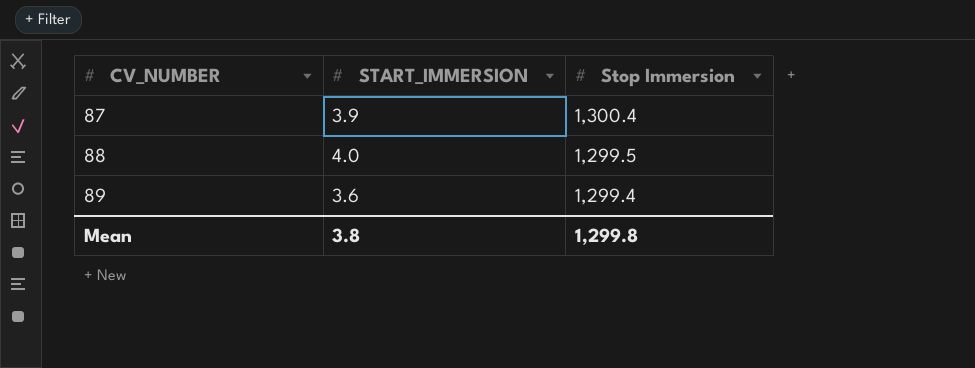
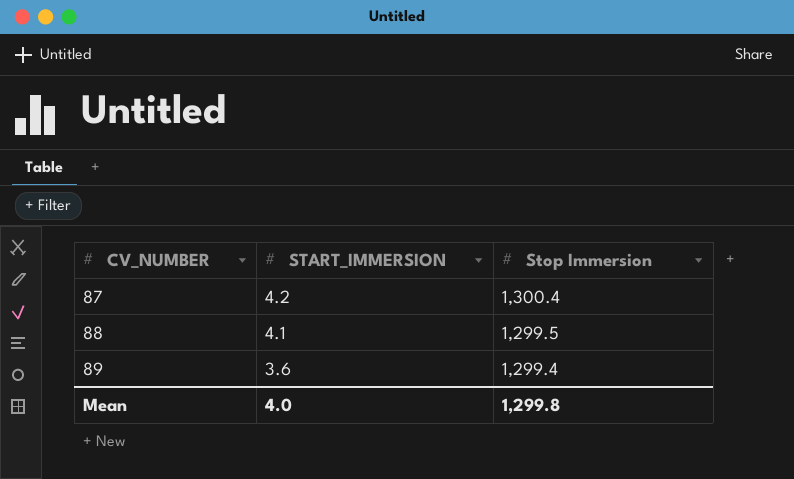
87 | START_IMMERSION: 3.9 -> 4.2
88 | START_IMMERSION: 4.0 -> 4.1
Mean | START_IMMERSION: 3.8 -> 4.0

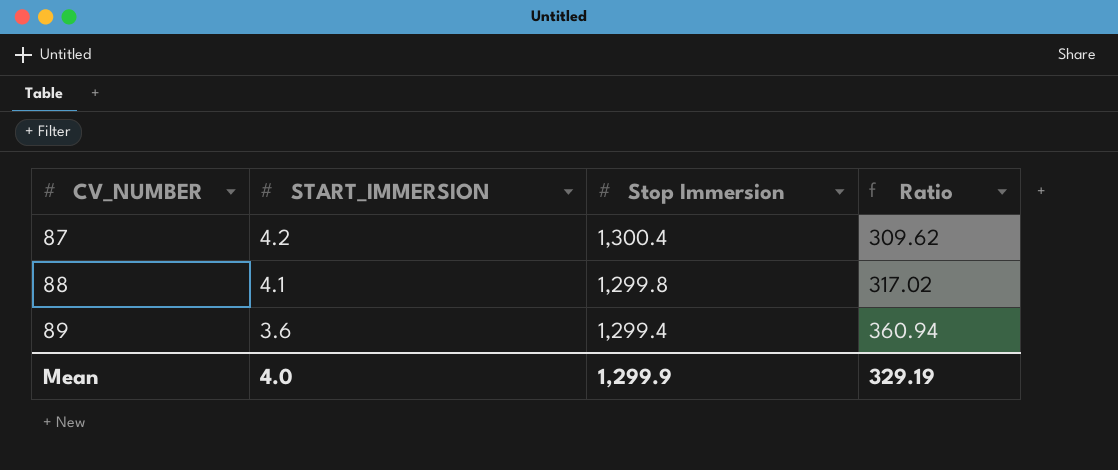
column Ratio | formula: none -> [Stop Immersion] / [START_IMMERSION]
88 | Stop Immersion: 1,299.5 -> 1,299.8
Mean | Stop Immersion: 1,299.8 -> 1,299.9

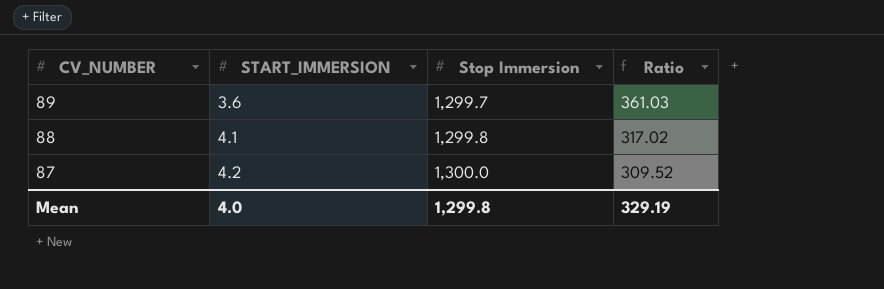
row order: CV_NUMBER ascending -> CV_NUMBER descending
89 | Stop Immersion: 1,299.4 -> 1,299.7
89 | Ratio: 360.94 -> 361.03
87 | Stop Immersion: 1,300.4 -> 1,300.0
87 | Ratio: 309.62 -> 309.52
Mean | Stop Immersion: 1,299.9 -> 1,299.8

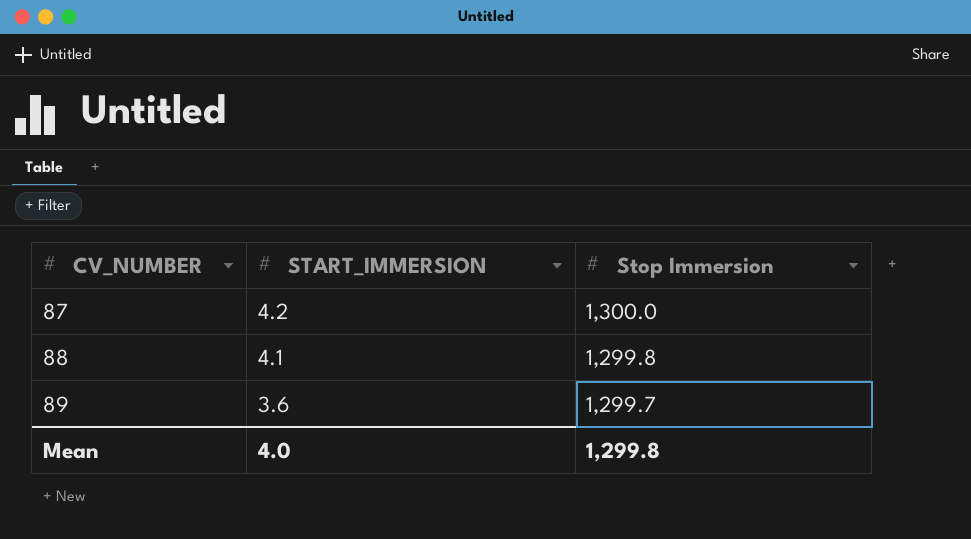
row order: CV_NUMBER descending -> CV_NUMBER ascending
column Ratio | formula: [Stop Immersion] / [START_IMMERSION] -> none

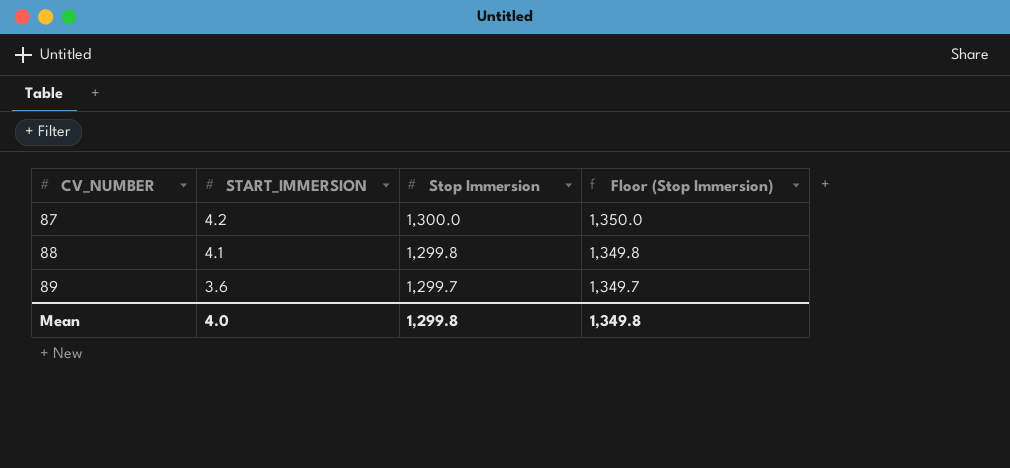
column Floor (Stop Immersion) | formula: none -> [Stop Immersion] + 50

